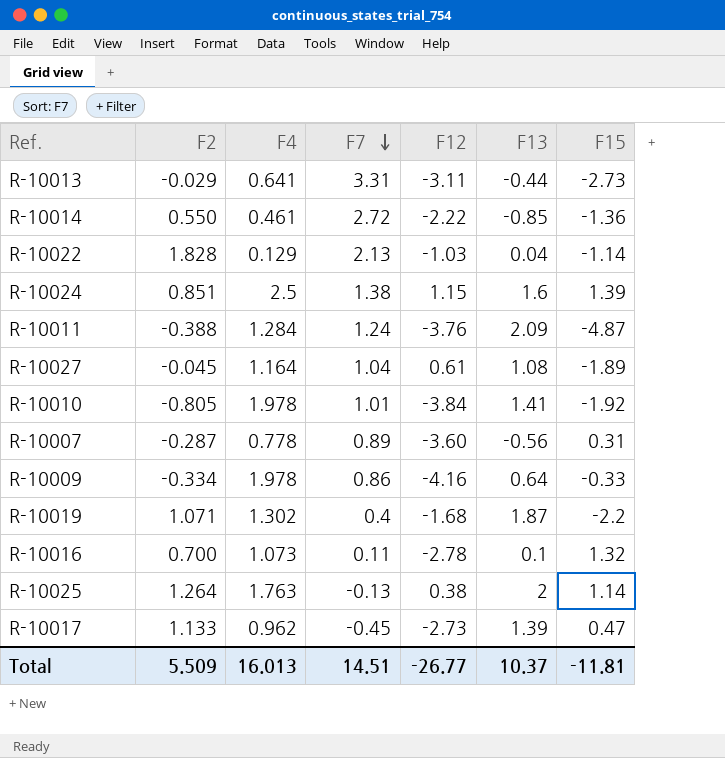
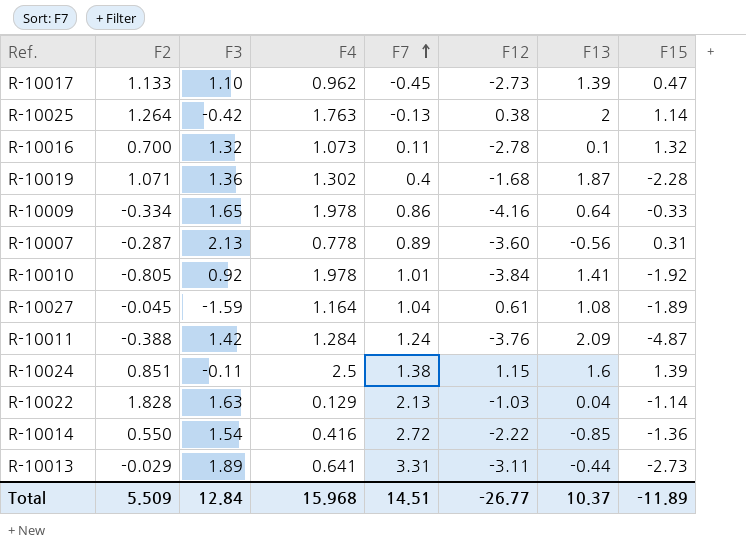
row order: F7 descending -> F7 ascending
column F3 | position: none -> 3
R-10019 | F15: -2.2 -> -2.28
R-10014 | F4: 0.461 -> 0.416
Total | F4: 16.013 -> 15.968
Total | F15: -11.81 -> -11.89

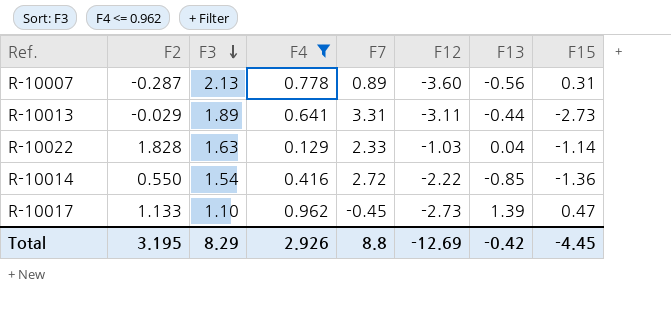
filter: none -> F4 <= 0.962
row order: F7 ascending -> F3 descending
R-10022 | F7: 2.13 -> 2.33
Total | F2: 5.509 -> 3.195
Total | F3: 12.84 -> 8.29
Total | F4: 15.968 -> 2.926
Total | F7: 14.51 -> 8.8
Total | F12: -26.77 -> -12.69
Total | F13: 10.37 -> -0.42
Total | F15: -11.89 -> -4.45

